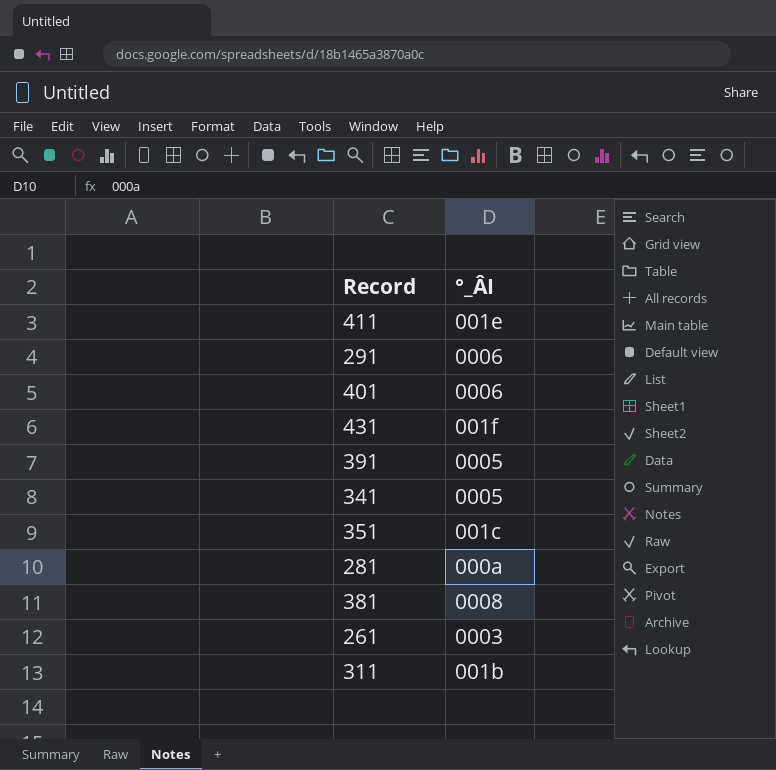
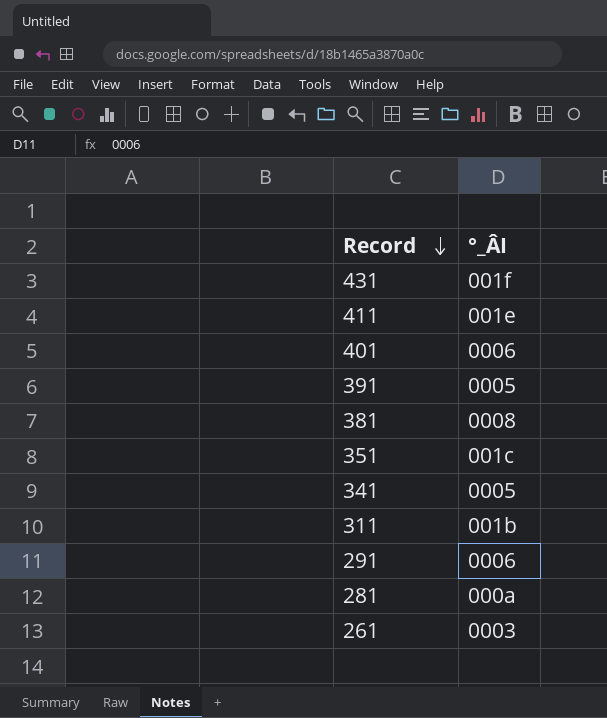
row order: none -> Record descending

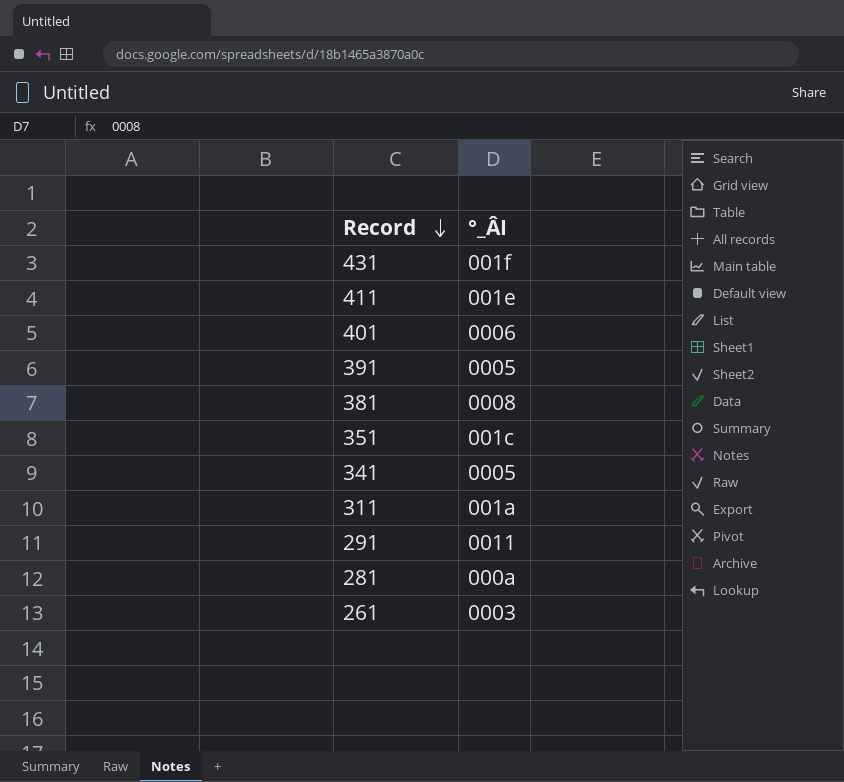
311 | °_ÂI: 001b -> 001a
291 | °_ÂI: 0006 -> 0011

